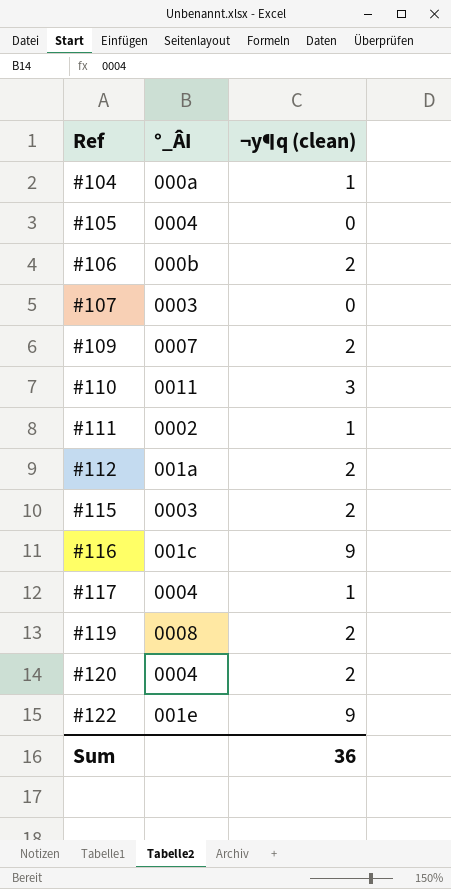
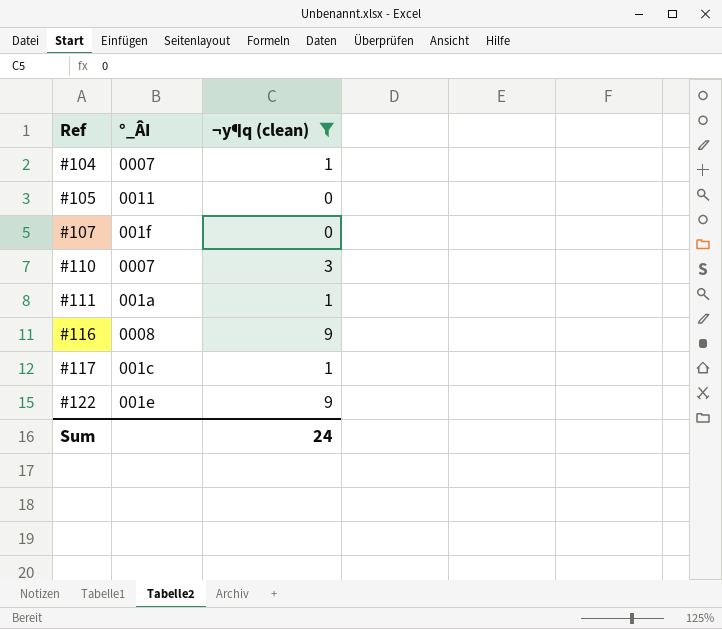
filter: none -> ¬y¶q (clean) != 2
#104 | °_ÂI: 000a -> 0007
#105 | °_ÂI: 0004 -> 0011
#107 | °_ÂI: 0003 -> 001f
#110 | °_ÂI: 0011 -> 0007
#111 | °_ÂI: 0002 -> 001a
#116 | °_ÂI: 001c -> 0008
#117 | °_ÂI: 0004 -> 001c
Sum | ¬y¶q (clean): 36 -> 24

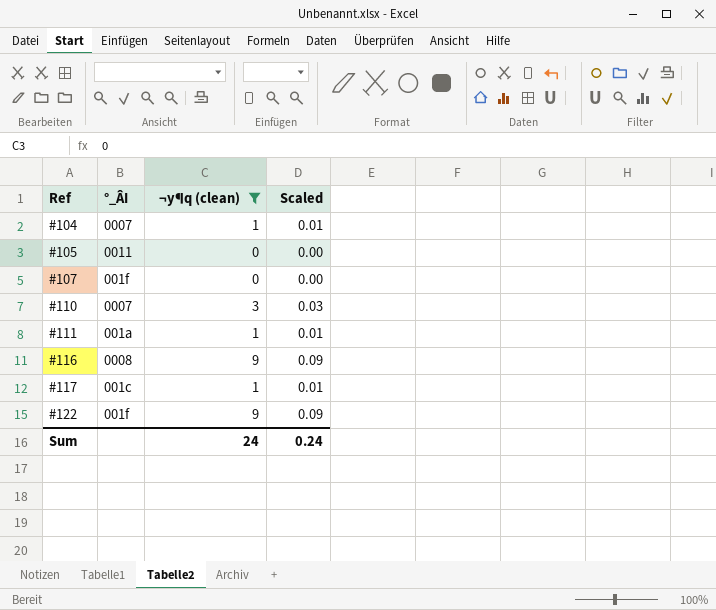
column Scaled | formula: none -> [¬y¶q (clean)] * 0.01
#122 | °_ÂI: 001e -> 001f

